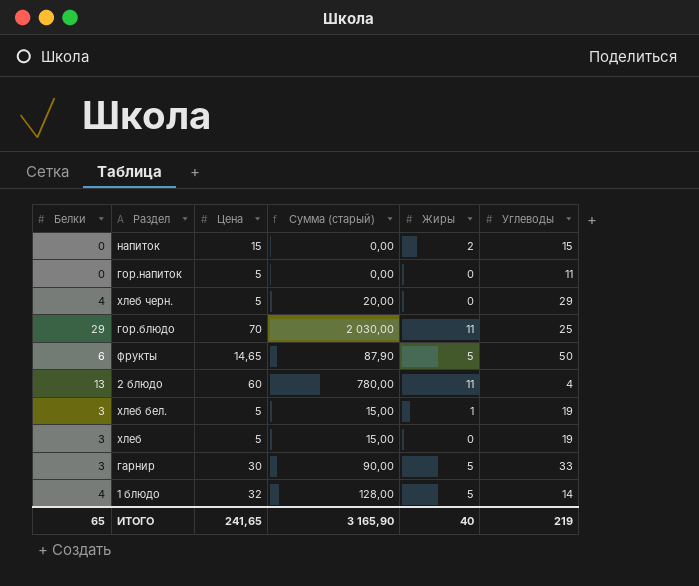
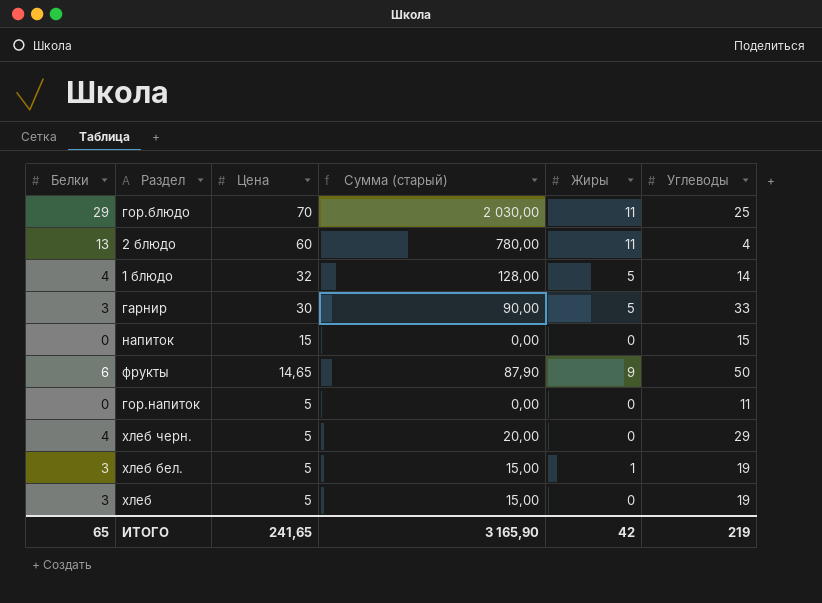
row order: none -> Цена descending
напиток | Жиры: 2 -> 0
фрукты | Жиры: 5 -> 9
ИТОГО | Жиры: 40 -> 42

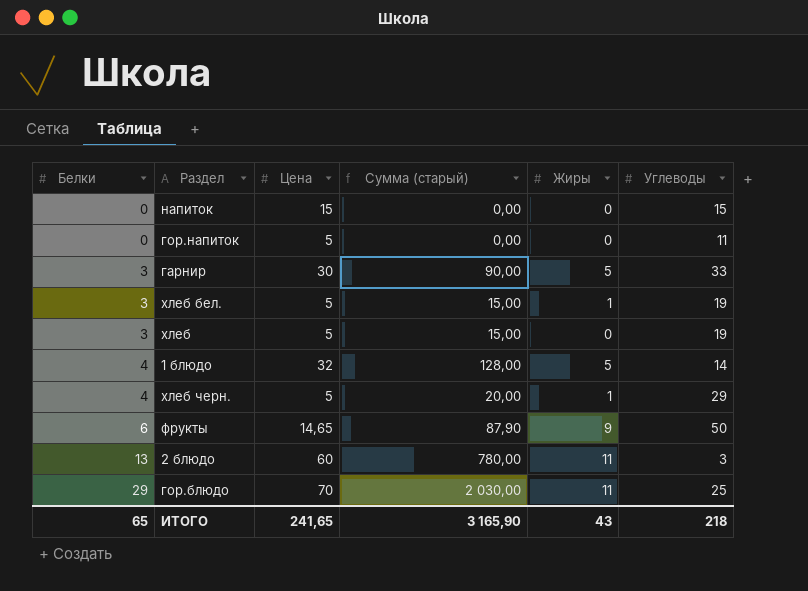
row order: Цена descending -> Белки ascending
хлеб черн. | Жиры: 0 -> 1
2 блюдо | Углеводы: 4 -> 3
ИТОГО | Жиры: 42 -> 43
ИТОГО | Углеводы: 219 -> 218

